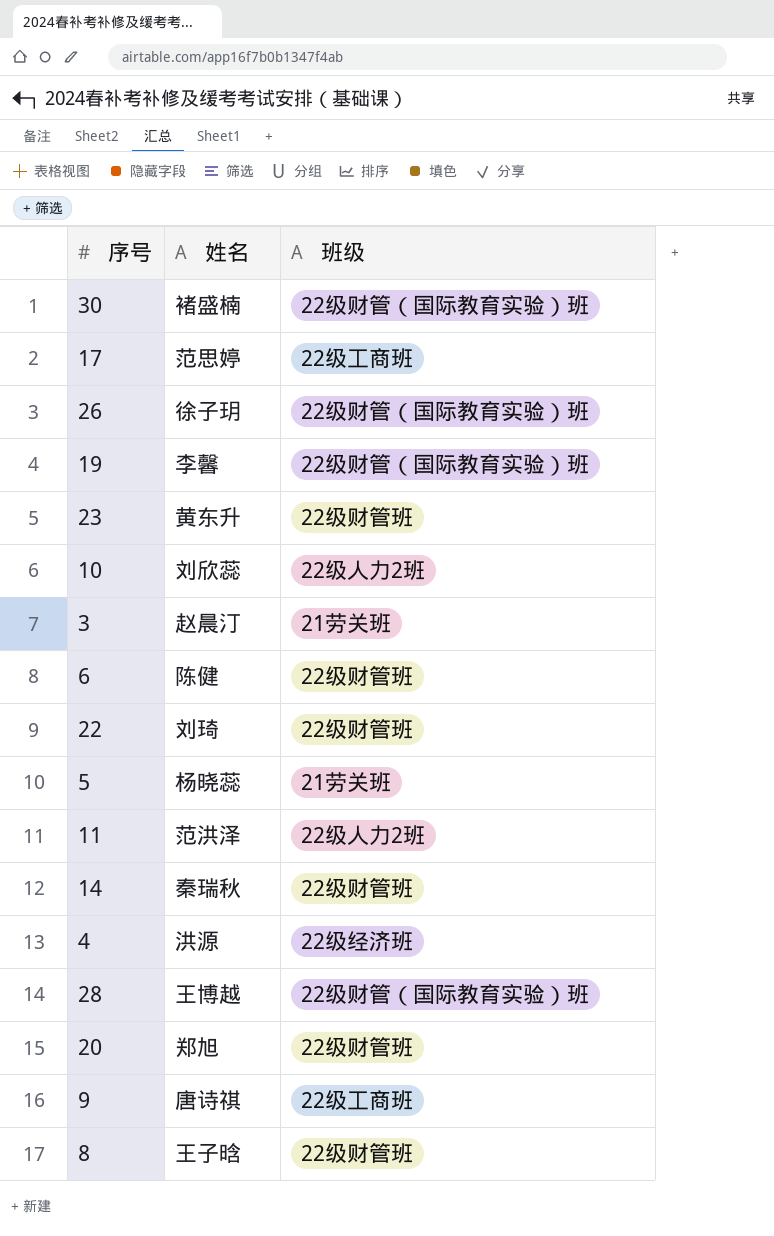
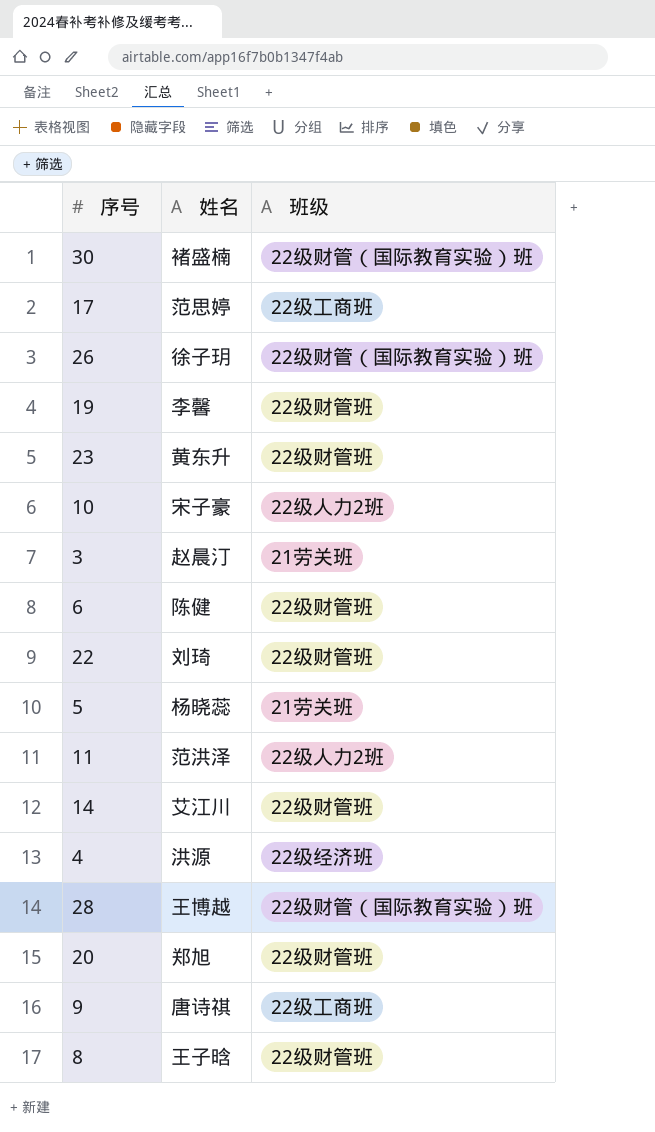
19 | 班级: 22级财管（国际教育实验）班 -> 22级财管班
10 | 姓名: 刘欣蕊 -> 宋子豪
14 | 姓名: 秦瑞秋 -> 艾江川

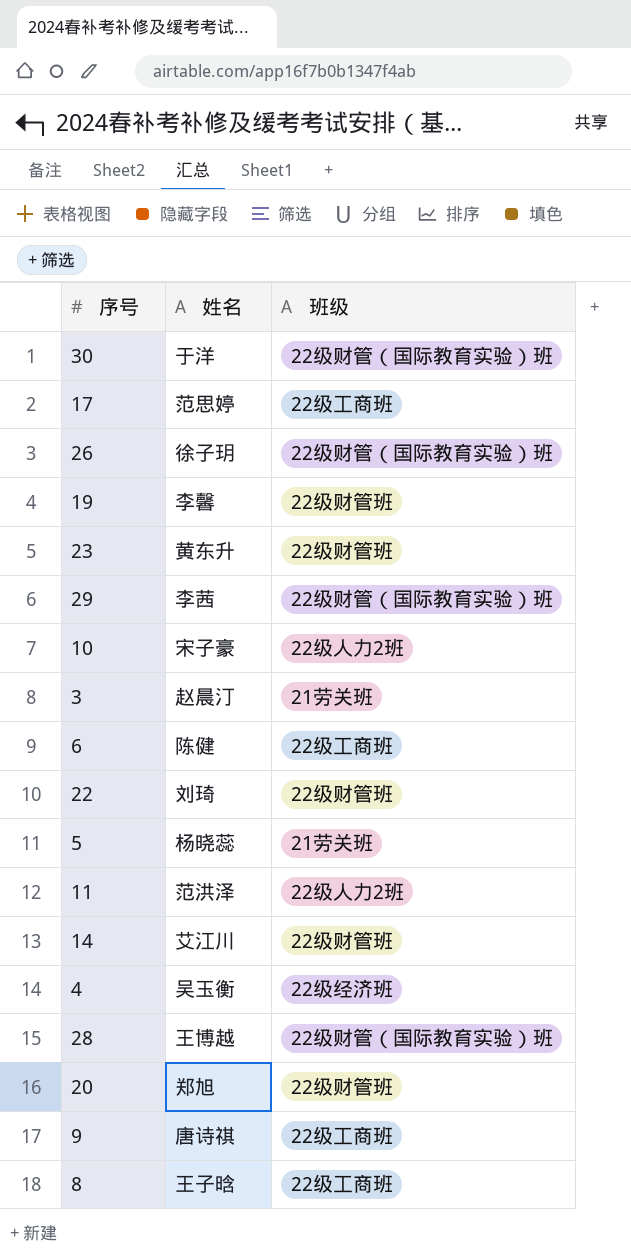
30 | 姓名: 褚盛楠 -> 于洋
row 29: none -> 李茜 | 22级财管（国际教育实验）班
6 | 班级: 22级财管班 -> 22级工商班
4 | 姓名: 洪源 -> 吴玉衡
8 | 班级: 22级财管班 -> 22级工商班

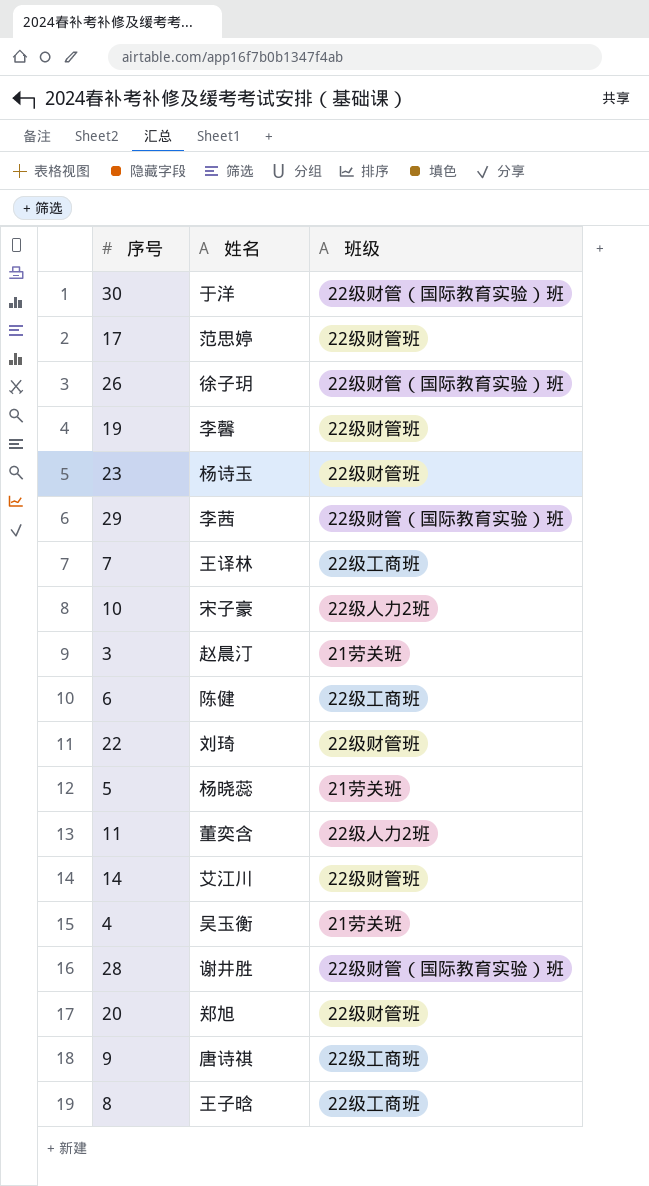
17 | 班级: 22级工商班 -> 22级财管班
23 | 姓名: 黄东升 -> 杨诗玉
row 7: none -> 王译林 | 22级工商班
11 | 姓名: 范洪泽 -> 董奕含
4 | 班级: 22级经济班 -> 21劳关班
28 | 姓名: 王博越 -> 谢井胜

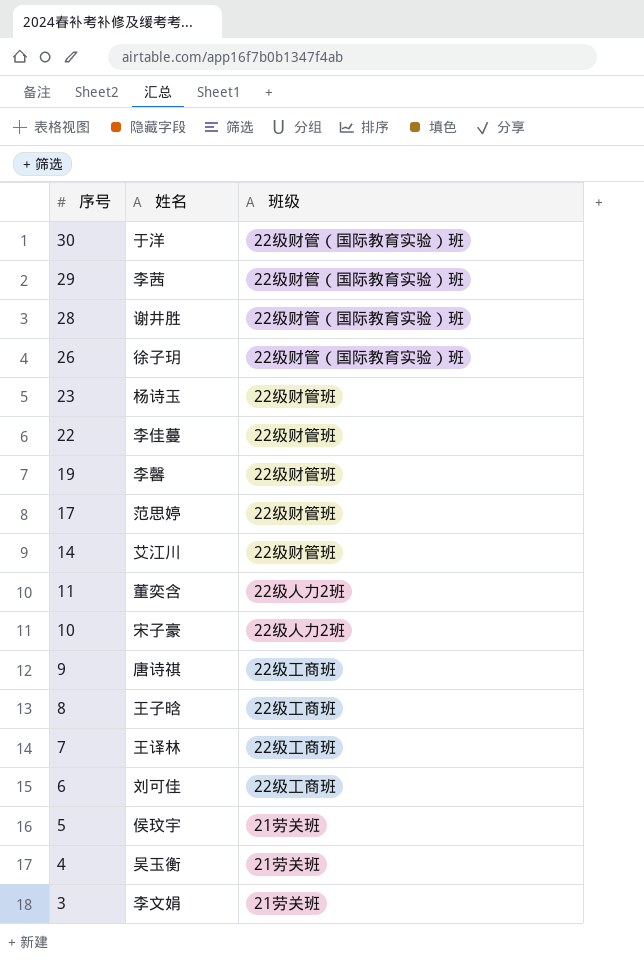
row order: none -> 序号 descending
row 20: 郑旭 | 22级财管班 -> none
22 | 姓名: 刘琦 -> 李佳蔓
6 | 姓名: 陈健 -> 刘可佳
5 | 姓名: 杨晓蕊 -> 侯玟宇
3 | 姓名: 赵晨汀 -> 李文娟

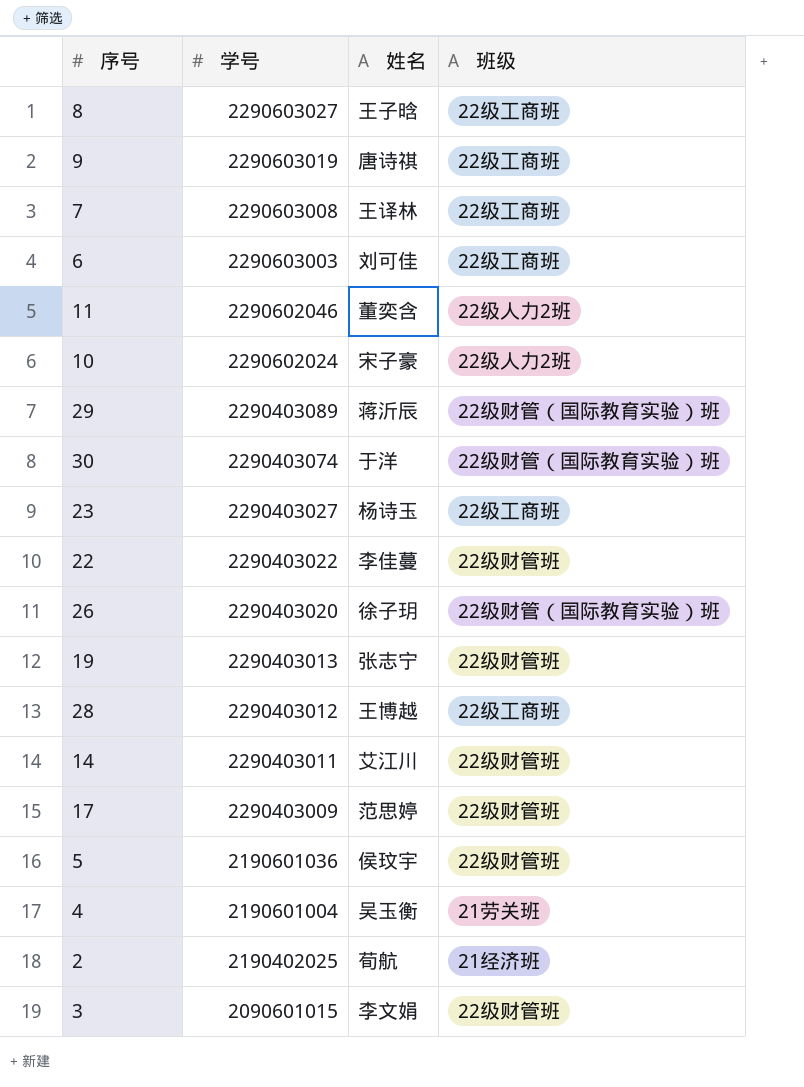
row order: 序号 descending -> 学号 descending
column 学号 | position: none -> 2
29 | 姓名: 李茜 -> 蒋沂辰
23 | 班级: 22级财管班 -> 22级工商班
19 | 姓名: 李馨 -> 张志宁
28 | 姓名: 谢井胜 -> 王博越
28 | 班级: 22级财管（国际教育实验）班 -> 22级工商班
5 | 班级: 21劳关班 -> 22级财管班
row 2: none -> 2190402025 | 荀航 | 21经济班
3 | 班级: 21劳关班 -> 22级财管班

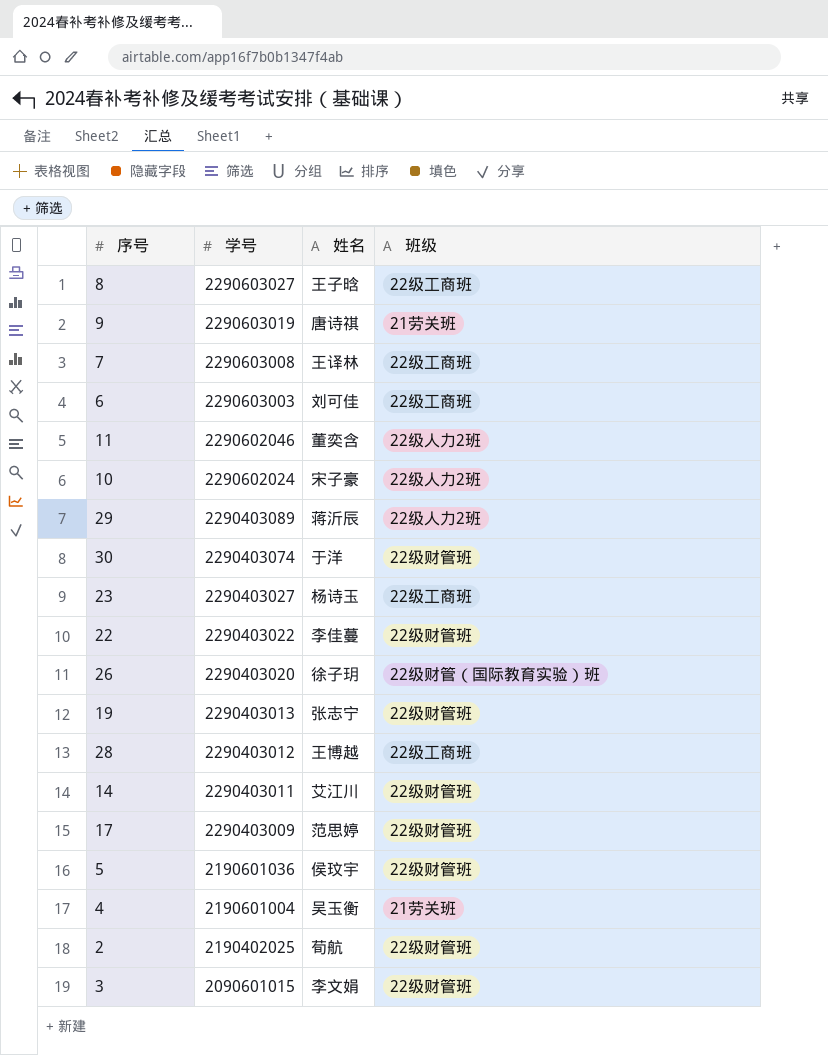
9 | 班级: 22级工商班 -> 21劳关班
29 | 班级: 22级财管（国际教育实验）班 -> 22级人力2班
30 | 班级: 22级财管（国际教育实验）班 -> 22级财管班
2 | 班级: 21经济班 -> 22级财管班

